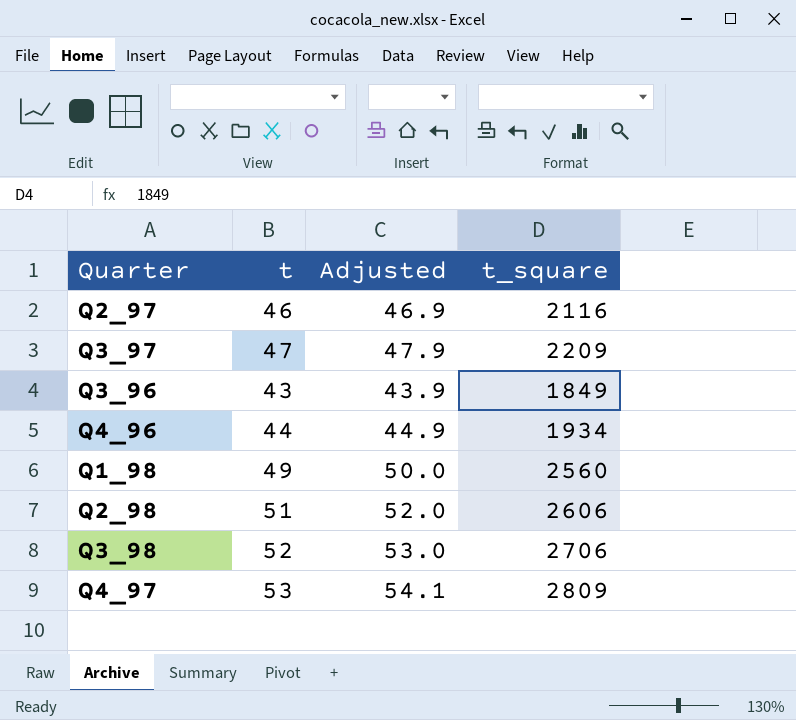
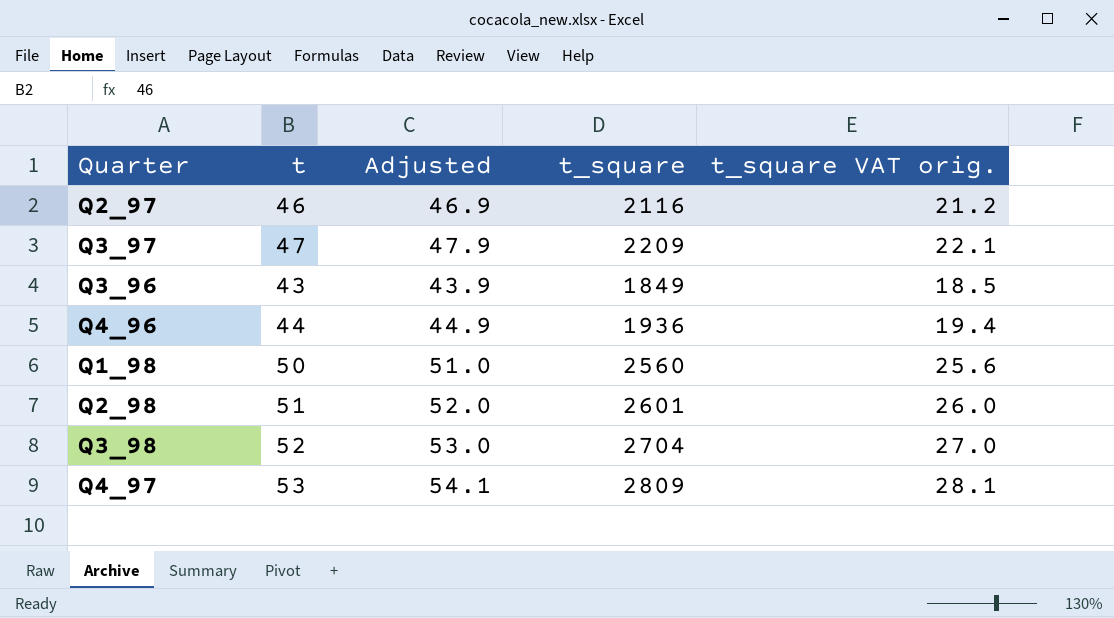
column t_square VAT orig. | formula: none -> [t_square] * 0.01
Q4_96 | t_square: 1934 -> 1936
Q1_98 | t: 49 -> 50
Q1_98 | Adjusted: 50.0 -> 51.0
Q2_98 | t_square: 2606 -> 2601
Q3_98 | t_square: 2706 -> 2704

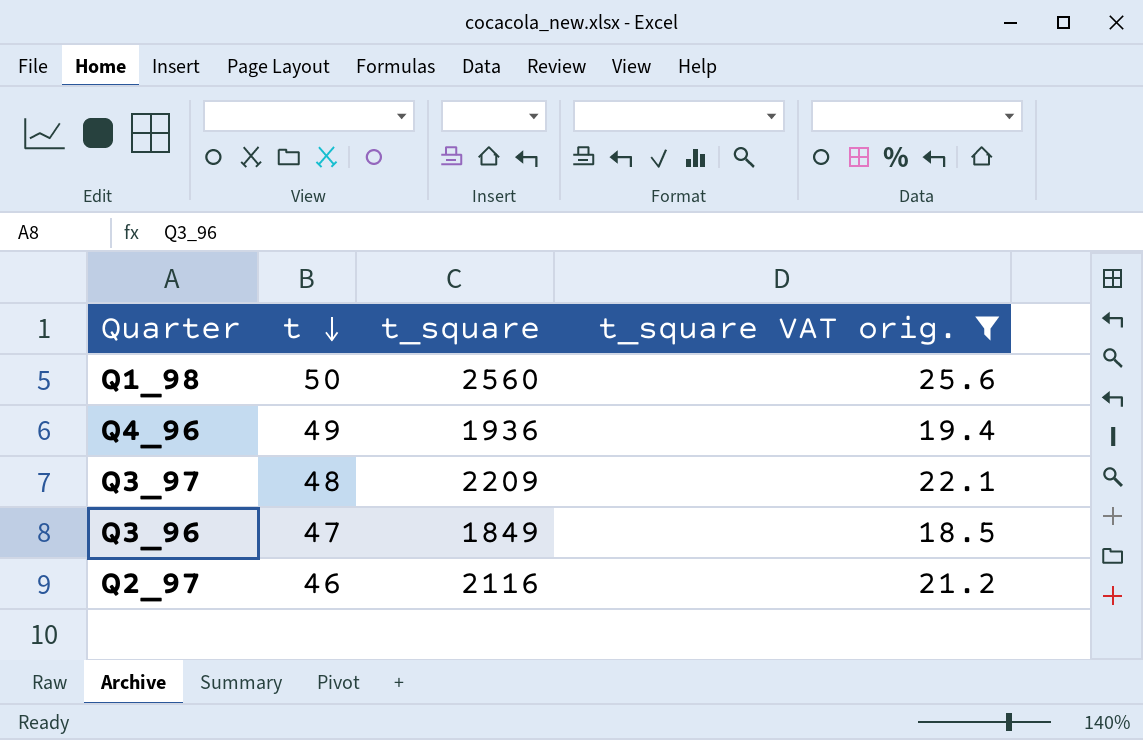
filter: none -> t_square VAT orig. <= 25.6
row order: none -> t descending
column Adjusted | formula: [t] * 1.02 -> none
Q4_96 | t: 44 -> 49
Q3_97 | t: 47 -> 48
Q3_96 | t: 43 -> 47

